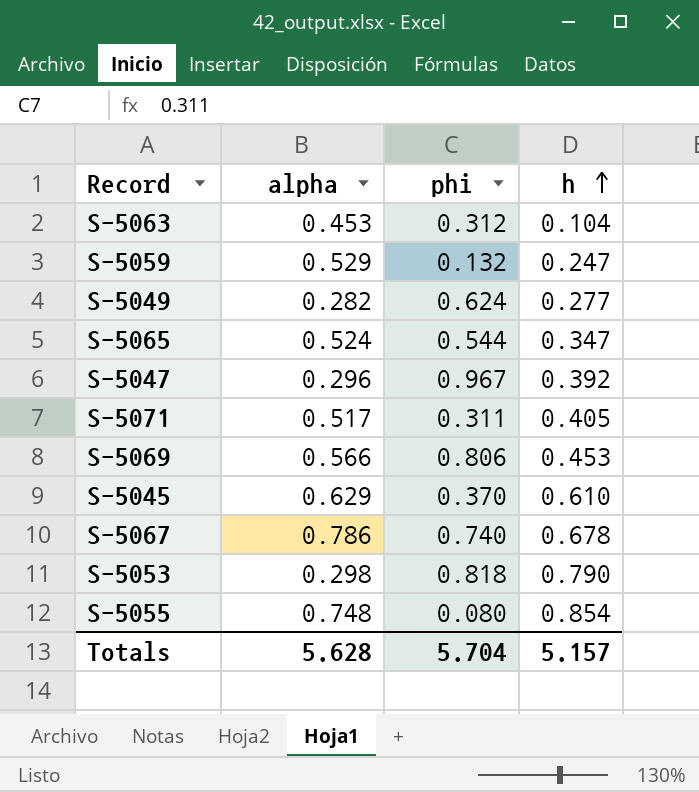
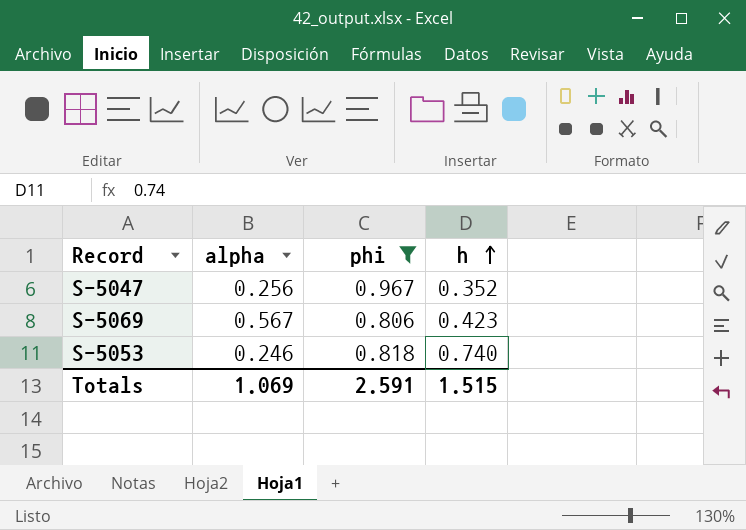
filter: none -> phi >= 0.806
S-5047 | alpha: 0.296 -> 0.256
S-5047 | h: 0.392 -> 0.352
S-5069 | alpha: 0.566 -> 0.567
S-5069 | h: 0.453 -> 0.423
S-5053 | alpha: 0.298 -> 0.246
S-5053 | h: 0.790 -> 0.740
Totals | alpha: 5.628 -> 1.069
Totals | phi: 5.704 -> 2.591
Totals | h: 5.157 -> 1.515

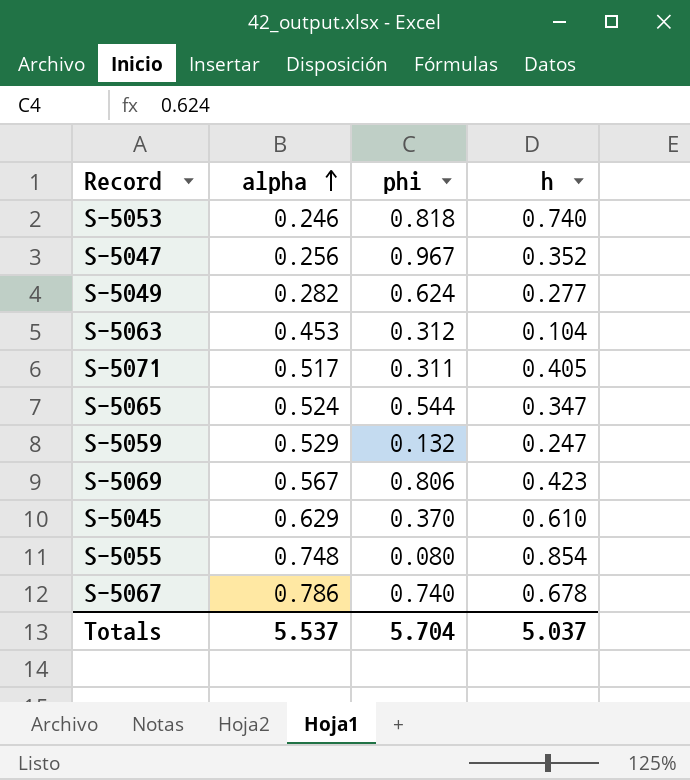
filter: phi >= 0.806 -> none
row order: h ascending -> alpha ascending
Totals | alpha: 1.069 -> 5.537
Totals | phi: 2.591 -> 5.704
Totals | h: 1.515 -> 5.037

